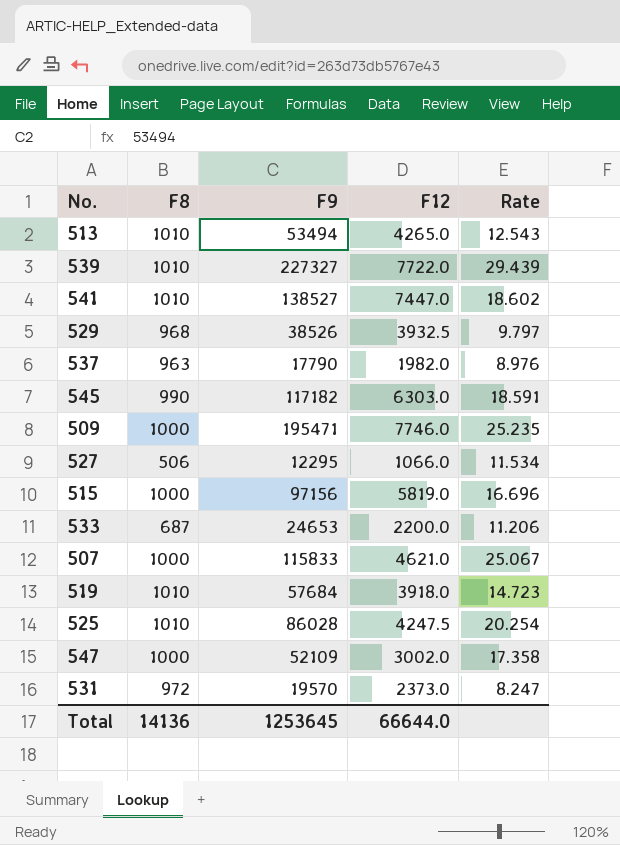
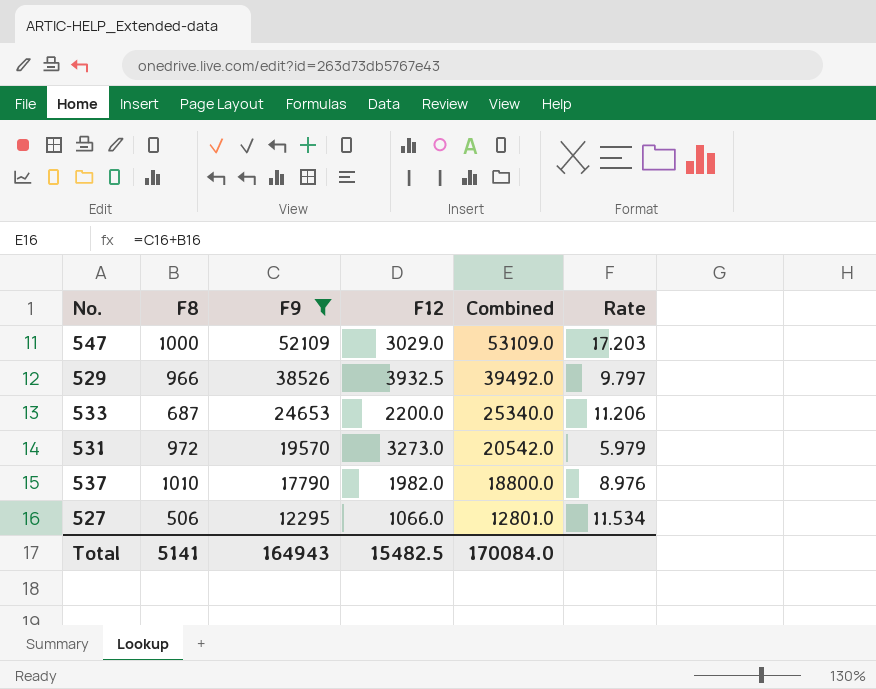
filter: none -> F9 <= 52109
row order: none -> F9 descending
column Combined | formula: none -> [F8] + [F9]
547 | F12: 3002.0 -> 3029.0
547 | Rate: 17.358 -> 17.203
529 | F8: 968 -> 966
531 | F12: 2373.0 -> 3273.0
531 | Rate: 8.247 -> 5.979
537 | F8: 963 -> 1010
Total | F8: 14136 -> 5141
Total | F9: 1253645 -> 164943
Total | F12: 66644.0 -> 15482.5

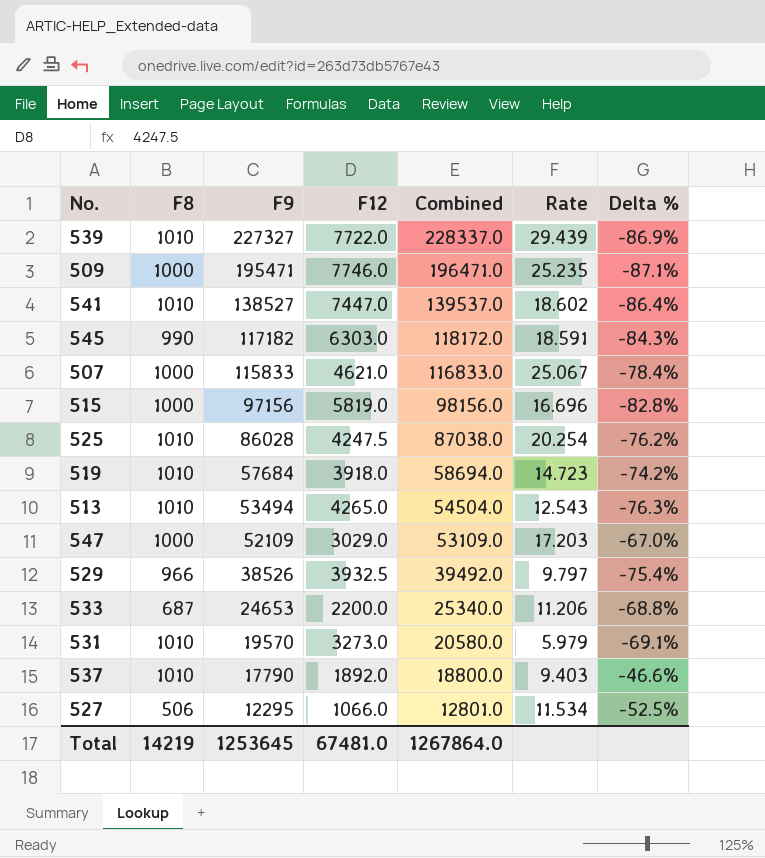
filter: F9 <= 52109 -> none
column Delta % | formula: none -> ([F8] - [F12]) / [F12]
531 | F8: 972 -> 1010
531 | Combined: 20542.0 -> 20580.0
537 | F12: 1982.0 -> 1892.0
537 | Rate: 8.976 -> 9.403
Total | F8: 5141 -> 14219
Total | F9: 164943 -> 1253645
Total | F12: 15482.5 -> 67481.0
Total | Combined: 170084.0 -> 1267864.0

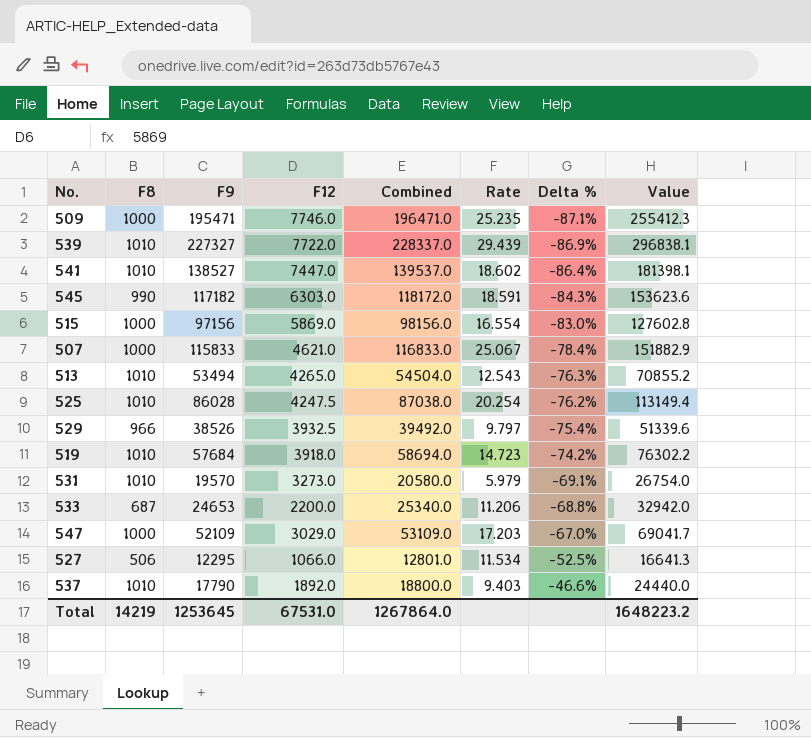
row order: F9 descending -> Delta % ascending
column Value | formula: none -> [Combined] * 1.3
515 | F12: 5819.0 -> 5869.0
515 | Rate: 16.696 -> 16.554
515 | Delta %: -82.8% -> -83.0%
Total | F12: 67481.0 -> 67531.0

